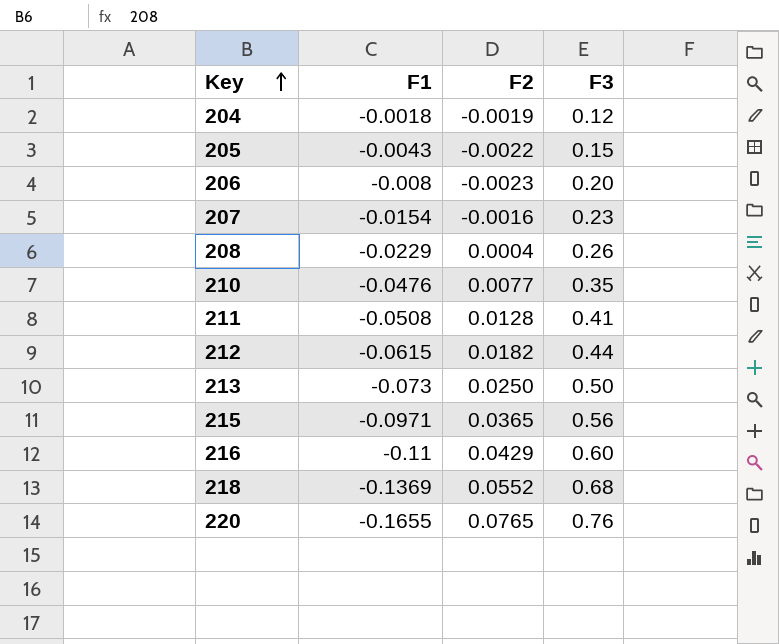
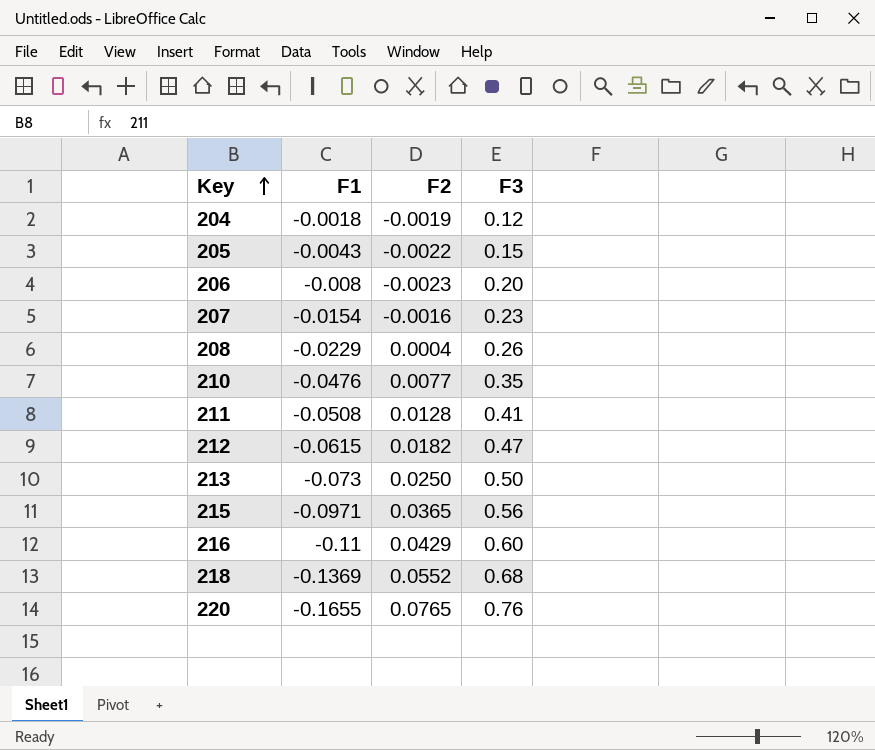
212 | F3: 0.44 -> 0.47

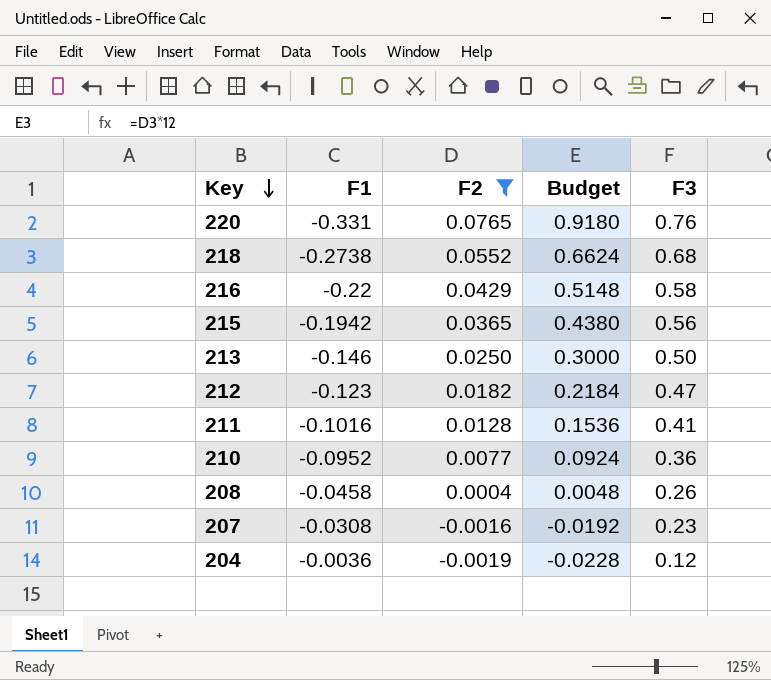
filter: none -> F2 >= -0.0019
row order: Key ascending -> Key descending
column Budget | formula: none -> [F2] * 12
220 | F1: -0.1655 -> -0.331
218 | F1: -0.1369 -> -0.2738
216 | F1: -0.11 -> -0.22
216 | F3: 0.60 -> 0.58
215 | F1: -0.0971 -> -0.1942
213 | F1: -0.073 -> -0.146
212 | F1: -0.0615 -> -0.123
211 | F1: -0.0508 -> -0.1016
210 | F1: -0.0476 -> -0.0952
210 | F3: 0.35 -> 0.36
208 | F1: -0.0229 -> -0.0458
207 | F1: -0.0154 -> -0.0308
204 | F1: -0.0018 -> -0.0036

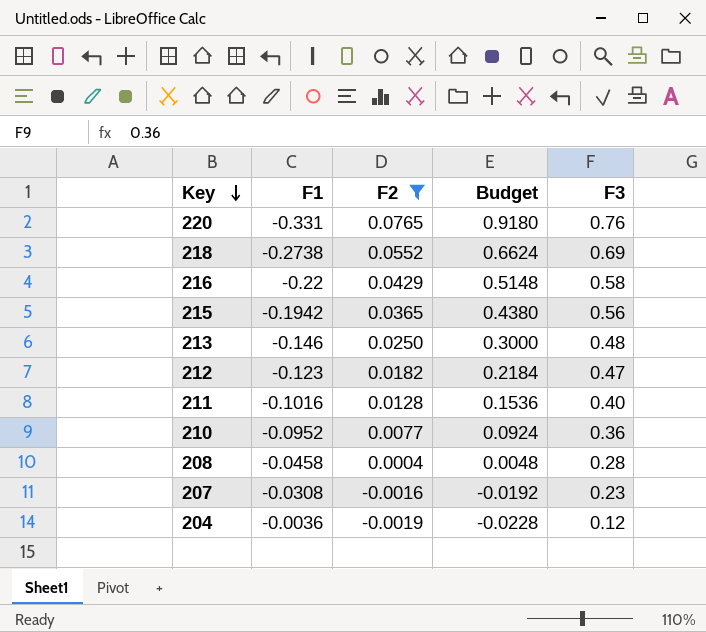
218 | F3: 0.68 -> 0.69
213 | F3: 0.50 -> 0.48
211 | F3: 0.41 -> 0.40
208 | F3: 0.26 -> 0.28

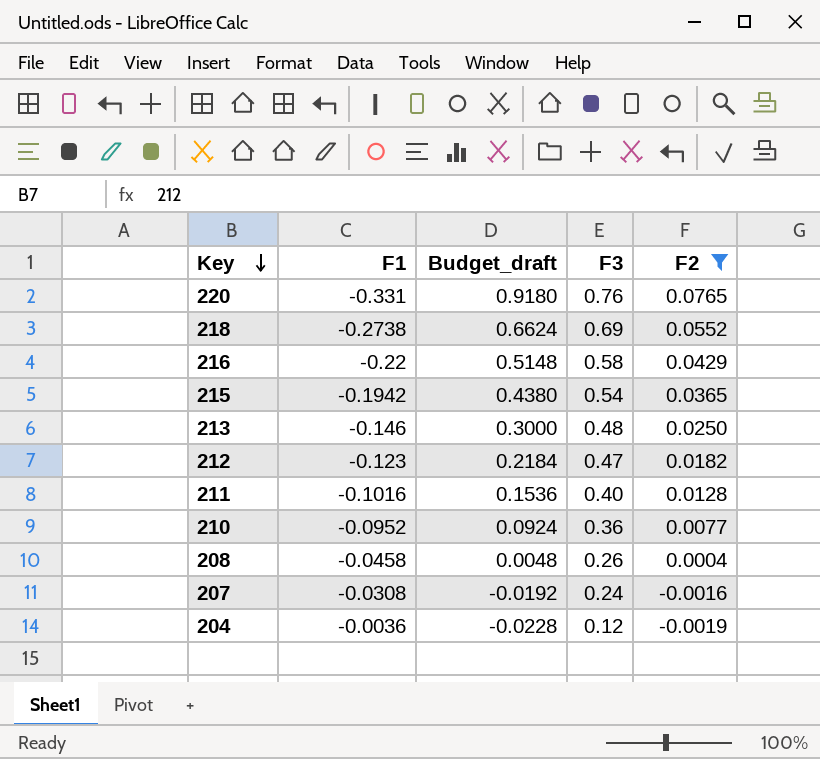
column name: Budget -> Budget_draft
column F2 | position: 3 -> 5
215 | F3: 0.56 -> 0.54
208 | F3: 0.28 -> 0.26
207 | F3: 0.23 -> 0.24

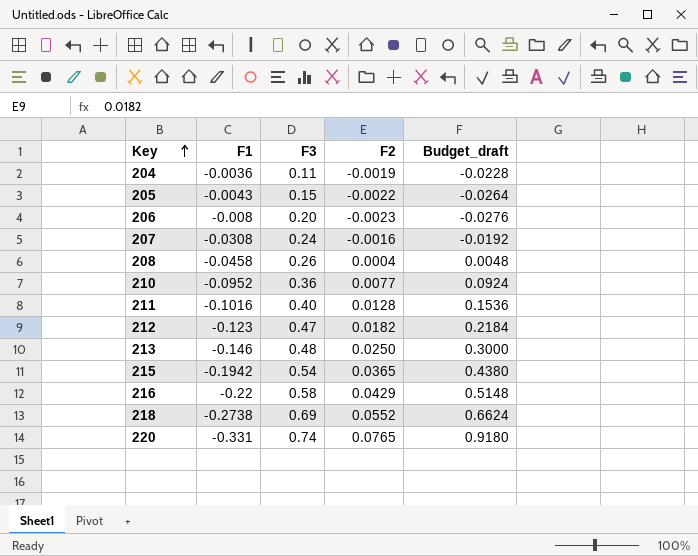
filter: F2 >= -0.0019 -> none
row order: Key descending -> Key ascending
column Budget_draft | position: 3 -> 5
204 | F3: 0.12 -> 0.11
220 | F3: 0.76 -> 0.74

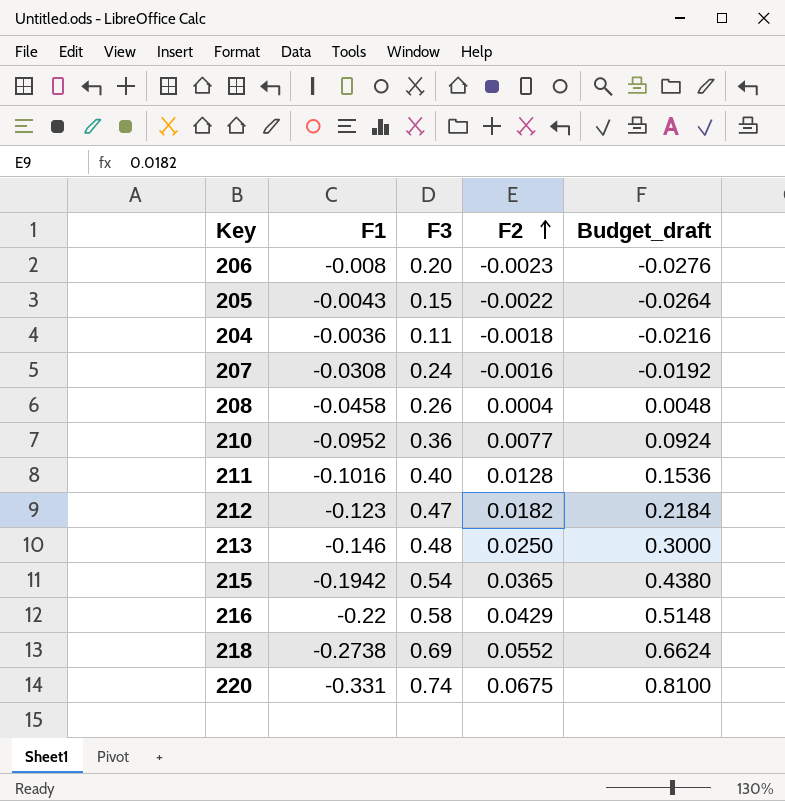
row order: Key ascending -> F2 ascending
204 | F2: -0.0019 -> -0.0018
204 | Budget_draft: -0.0228 -> -0.0216
220 | F2: 0.0765 -> 0.0675
220 | Budget_draft: 0.9180 -> 0.8100

